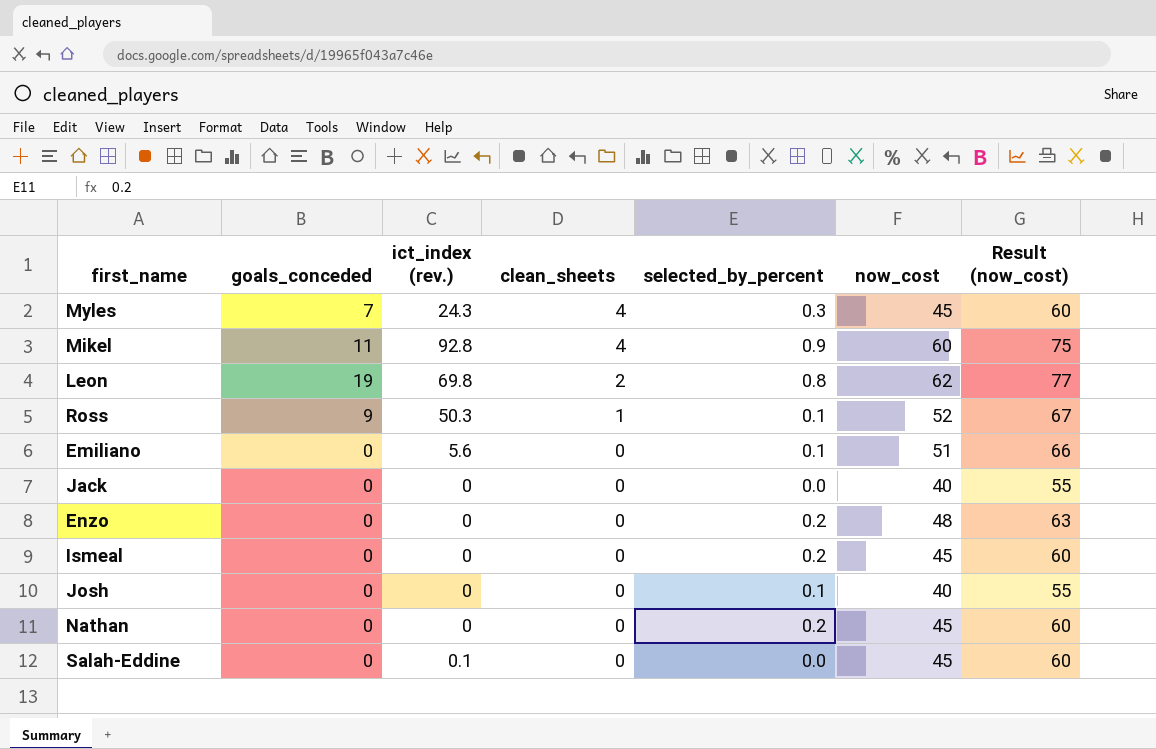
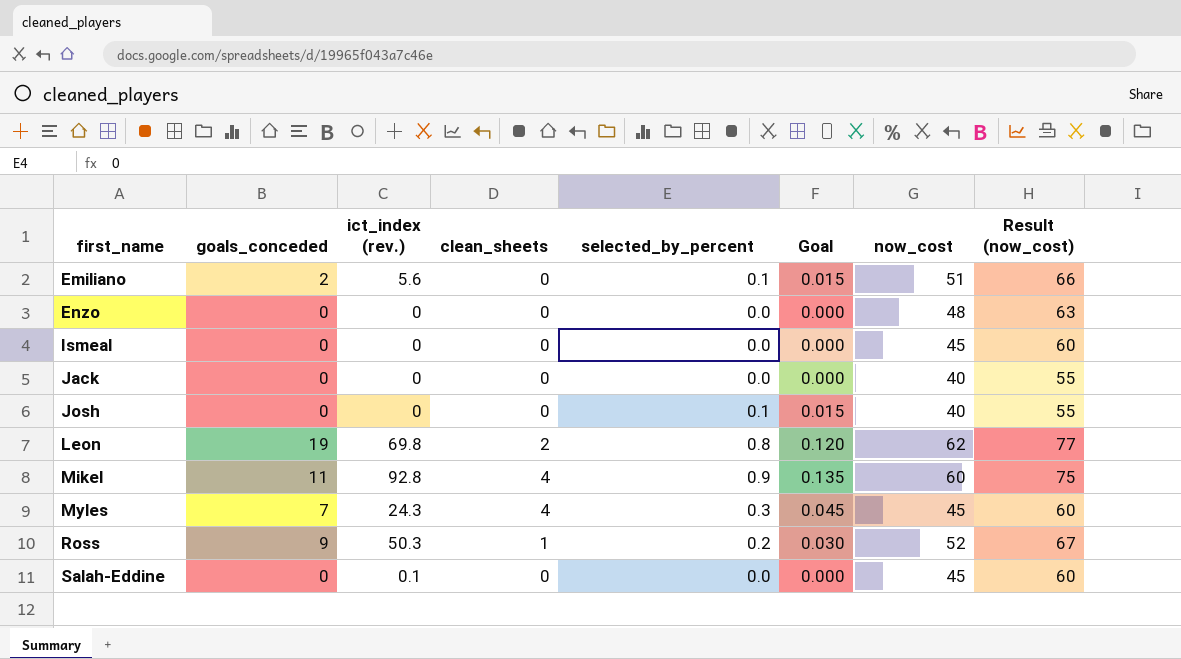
row order: clean_sheets descending -> first_name ascending
column Goal | formula: none -> [selected_by_percent] * 0.15
row Nathan: 0 | 0 | 0 | 0.2 | 45 | 60 -> none
Emiliano | goals_conceded: 0 -> 2
Enzo | selected_by_percent: 0.2 -> 0.0
Ismeal | selected_by_percent: 0.2 -> 0.0
Ross | selected_by_percent: 0.1 -> 0.2

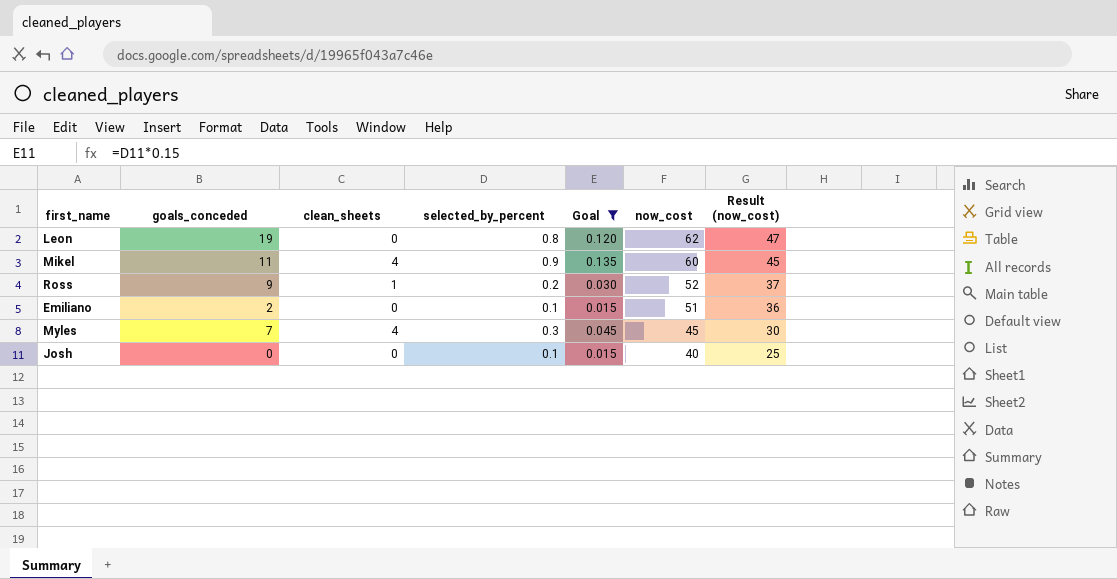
filter: none -> Goal != 0.000
row order: first_name ascending -> now_cost descending
column ict_index (rev.) | position: 3 -> none
column Result (now_cost) | formula: [now_cost] + 15 -> [now_cost] - 15
Leon | clean_sheets: 2 -> 0

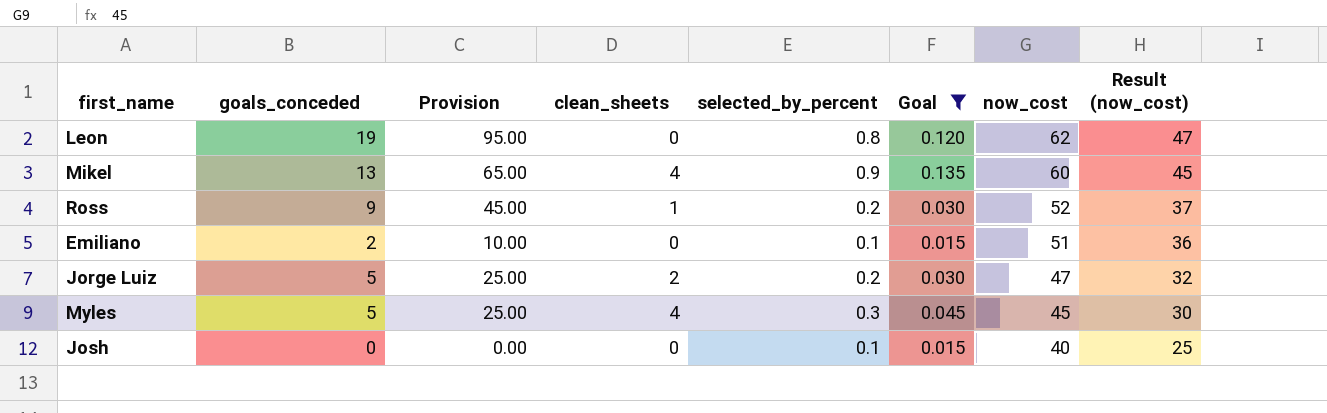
column Provision | formula: none -> [goals_conceded] * 5
Mikel | goals_conceded: 11 -> 13
row Jorge Luiz: none -> 5 | 25.00 | 2 | 0.2 | 0.030 | 47 | 32
Myles | goals_conceded: 7 -> 5

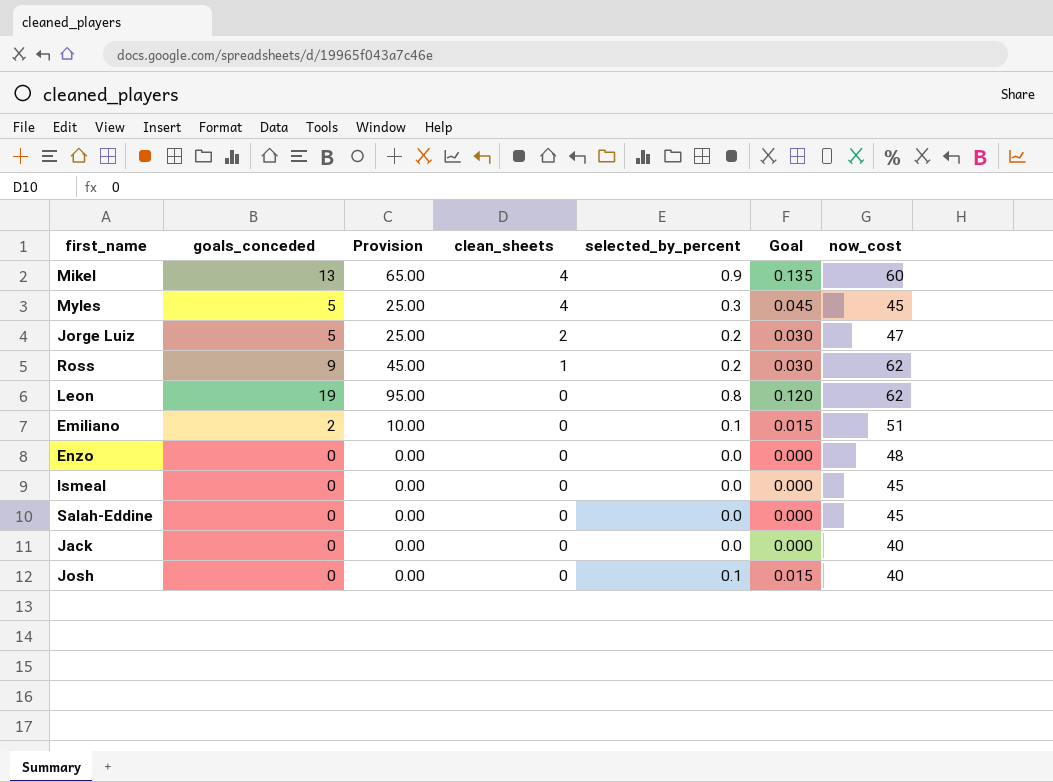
filter: Goal != 0.000 -> none
row order: now_cost descending -> clean_sheets descending
column Result (now_cost) | formula: [now_cost] - 15 -> none
Ross | now_cost: 52 -> 62

